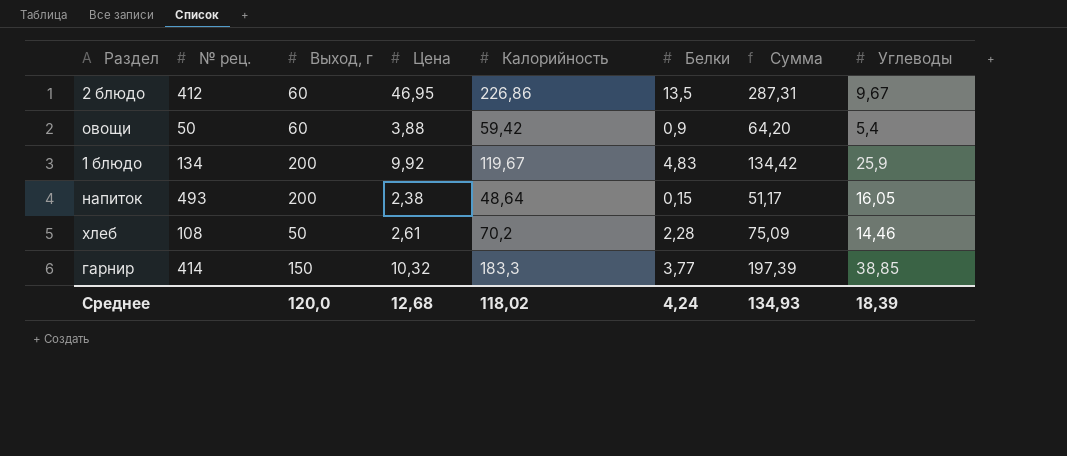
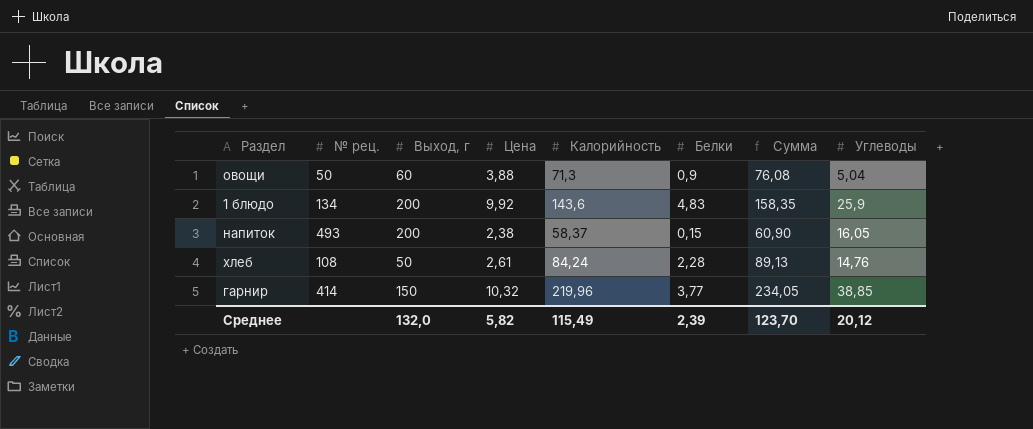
row 2 блюдо: 412 | 60 | 46,95 | 226,86 | 13,5 | 287,31 | 9,67 -> none
овощи | Калорийность: 59,42 -> 71,3
овощи | Сумма: 64,20 -> 76,08
овощи | Углеводы: 5,4 -> 5,04
1 блюдо | Калорийность: 119,67 -> 143,6
1 блюдо | Сумма: 134,42 -> 158,35
напиток | Калорийность: 48,64 -> 58,37
напиток | Сумма: 51,17 -> 60,90
хлеб | Калорийность: 70,2 -> 84,24
хлеб | Сумма: 75,09 -> 89,13
хлеб | Углеводы: 14,46 -> 14,76
гарнир | Калорийность: 183,3 -> 219,96
гарнир | Сумма: 197,39 -> 234,05
Среднее | Выход, г: 120,0 -> 132,0
Среднее | Цена: 12,68 -> 5,82
Среднее | Калорийность: 118,02 -> 115,49
Среднее | Белки: 4,24 -> 2,39
Среднее | Сумма: 134,93 -> 123,70
Среднее | Углеводы: 18,39 -> 20,12

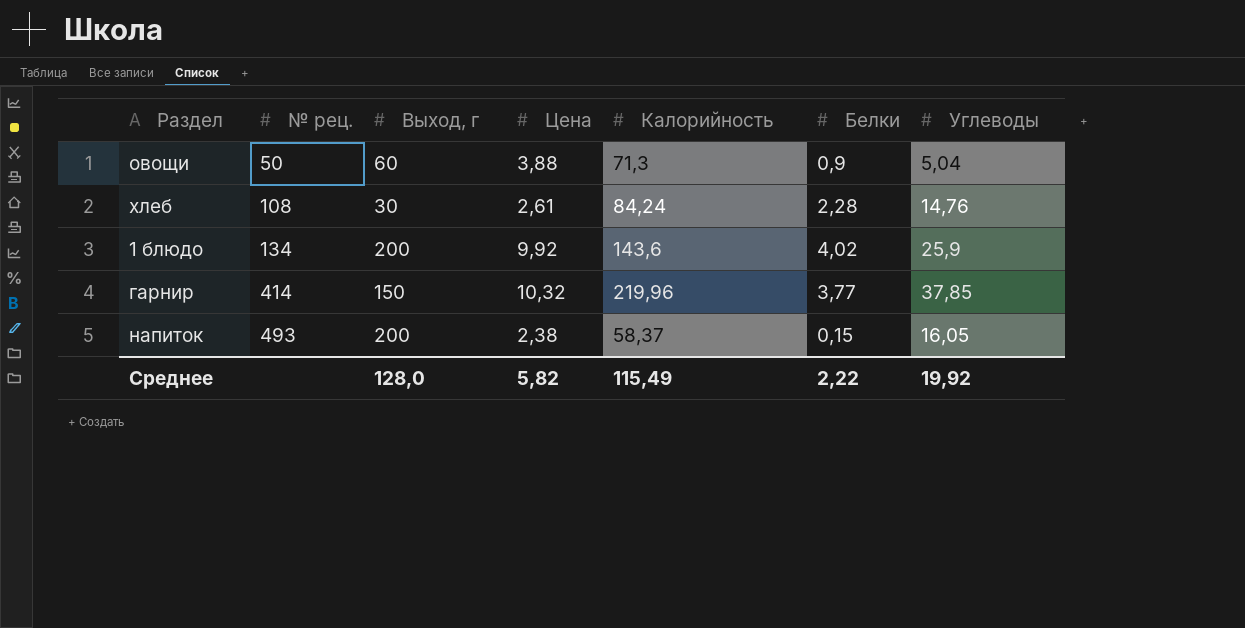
row order: none -> № рец. ascending
column Сумма | formula: [Цена] + [Калорийность] + [Белки] -> none
хлеб | Выход, г: 50 -> 30
1 блюдо | Белки: 4,83 -> 4,02
гарнир | Углеводы: 38,85 -> 37,85
Среднее | Выход, г: 132,0 -> 128,0
Среднее | Белки: 2,39 -> 2,22
Среднее | Углеводы: 20,12 -> 19,92

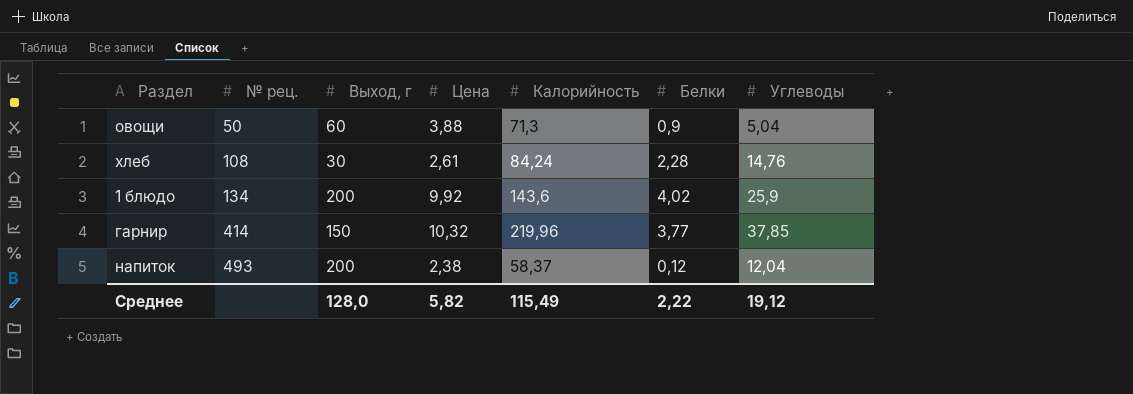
напиток | Белки: 0,15 -> 0,12
напиток | Углеводы: 16,05 -> 12,04
Среднее | Углеводы: 19,92 -> 19,12

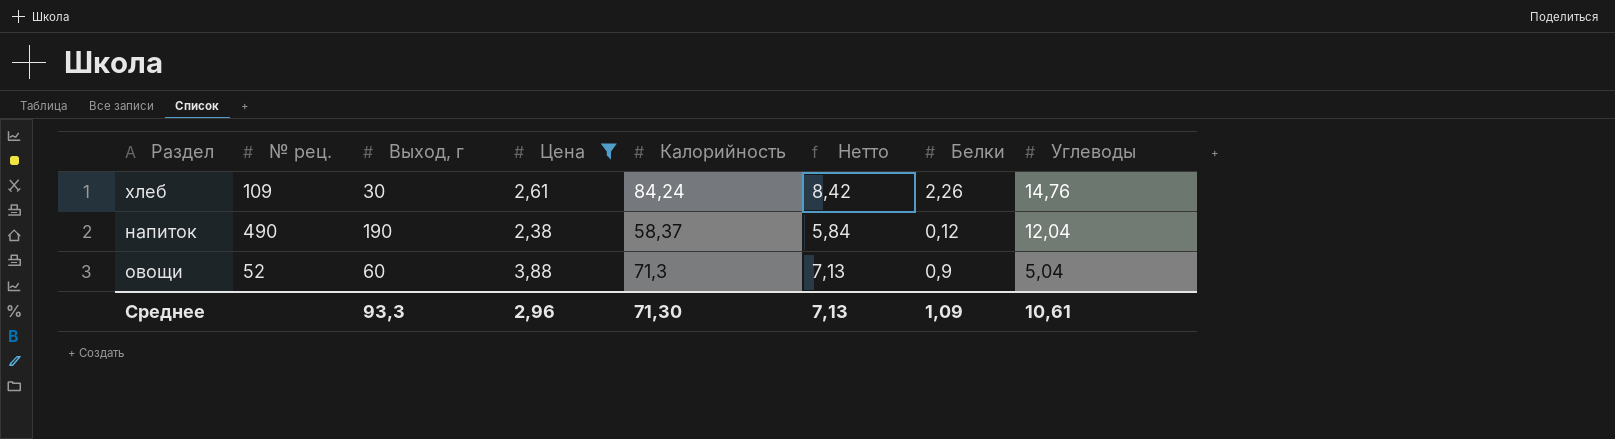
filter: none -> Цена <= 3,88
row order: № рец. ascending -> Углеводы descending
column Нетто | formula: none -> [Калорийность] * 0,1
хлеб | № рец.: 108 -> 109
хлеб | Белки: 2,28 -> 2,26
напиток | № рец.: 493 -> 490
напиток | Выход, г: 200 -> 190
овощи | № рец.: 50 -> 52
Среднее | Выход, г: 128,0 -> 93,3
Среднее | Цена: 5,82 -> 2,96
Среднее | Калорийность: 115,49 -> 71,30
Среднее | Белки: 2,22 -> 1,09
Среднее | Углеводы: 19,12 -> 10,61

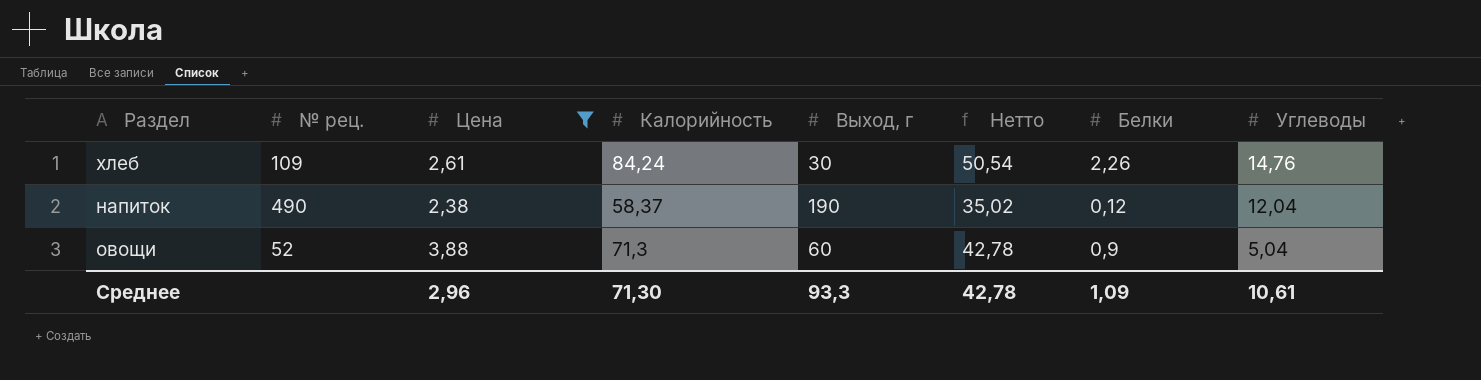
column Выход, г | position: 3 -> 5
column Нетто | formula: [Калорийность] * 0,1 -> [Калорийность] * 0,6
Среднее | Нетто: 7,13 -> 42,78

